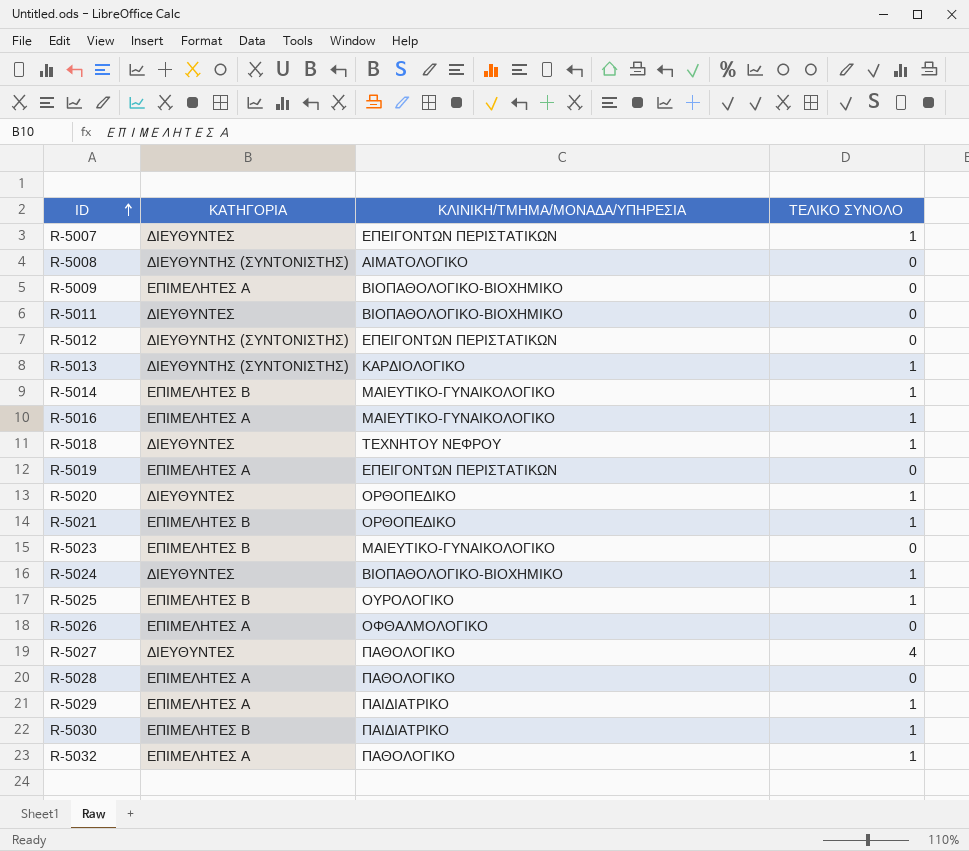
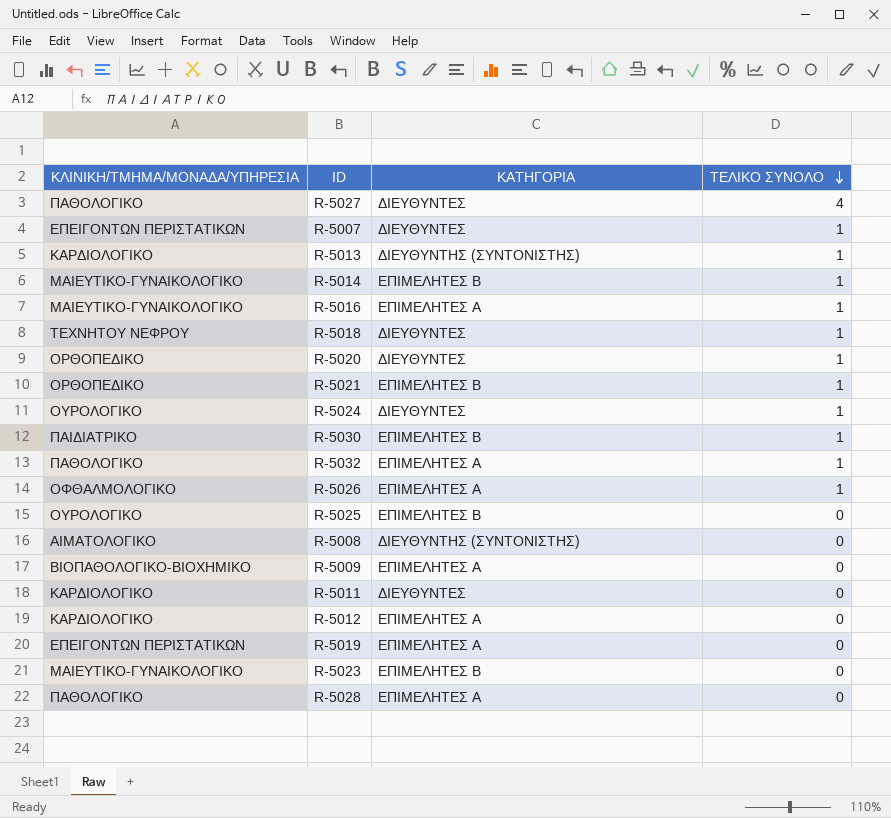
row order: ID ascending -> ΤΕΛΙΚΟ ΣΥΝΟΛΟ descending
column ΚΛΙΝΙΚΗ/ΤΜΗΜΑ/ΜΟΝΑΔΑ/ΥΠΗΡΕΣΙΑ | position: 3 -> 1
row R-5029: ΕΠΙΜΕΛΗΤΕΣ Α | ΠΑΙΔΙΑΤΡΙΚΟ | 1 -> none
R-5024 | ΚΛΙΝΙΚΗ/ΤΜΗΜΑ/ΜΟΝΑΔΑ/ΥΠΗΡΕΣΙΑ: ΒΙΟΠΑΘΟΛΟΓΙΚΟ-ΒΙΟΧΗΜΙΚΟ -> ΟΥΡΟΛΟΓΙΚΟ
R-5026 | ΤΕΛΙΚΟ ΣΥΝΟΛΟ: 0 -> 1
R-5025 | ΤΕΛΙΚΟ ΣΥΝΟΛΟ: 1 -> 0
R-5011 | ΚΛΙΝΙΚΗ/ΤΜΗΜΑ/ΜΟΝΑΔΑ/ΥΠΗΡΕΣΙΑ: ΒΙΟΠΑΘΟΛΟΓΙΚΟ-ΒΙΟΧΗΜΙΚΟ -> ΚΑΡΔΙΟΛΟΓΙΚΟ
R-5012 | ΚΛΙΝΙΚΗ/ΤΜΗΜΑ/ΜΟΝΑΔΑ/ΥΠΗΡΕΣΙΑ: ΕΠΕΙΓΟΝΤΩΝ ΠΕΡΙΣΤΑΤΙΚΩΝ -> ΚΑΡΔΙΟΛΟΓΙΚΟ
R-5012 | ΚΑΤΗΓΟΡΙΑ: ΔΙΕΥΘΥΝΤΗΣ (ΣΥΝΤΟΝΙΣΤΗΣ) -> ΕΠΙΜΕΛΗΤΕΣ Α

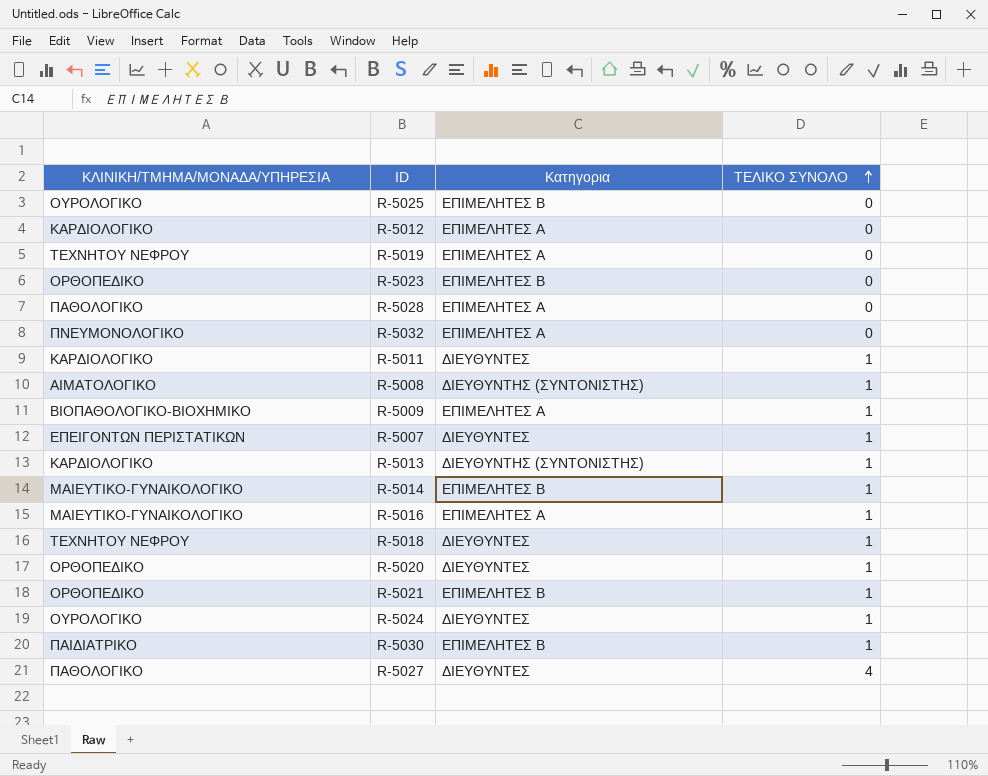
row order: ΤΕΛΙΚΟ ΣΥΝΟΛΟ descending -> ΤΕΛΙΚΟ ΣΥΝΟΛΟ ascending
column name: ΚΑΤΗΓΟΡΙΑ -> Κατηγορια
row R-5026: ΟΦΘΑΛΜΟΛΟΓΙΚΟ | ΕΠΙΜΕΛΗΤΕΣ Α | 1 -> none
R-5019 | ΚΛΙΝΙΚΗ/ΤΜΗΜΑ/ΜΟΝΑΔΑ/ΥΠΗΡΕΣΙΑ: ΕΠΕΙΓΟΝΤΩΝ ΠΕΡΙΣΤΑΤΙΚΩΝ -> ΤΕΧΝΗΤΟΥ ΝΕΦΡΟΥ
R-5023 | ΚΛΙΝΙΚΗ/ΤΜΗΜΑ/ΜΟΝΑΔΑ/ΥΠΗΡΕΣΙΑ: ΜΑΙΕΥΤΙΚΟ-ΓΥΝΑΙΚΟΛΟΓΙΚΟ -> ΟΡΘΟΠΕΔΙΚΟ
R-5032 | ΚΛΙΝΙΚΗ/ΤΜΗΜΑ/ΜΟΝΑΔΑ/ΥΠΗΡΕΣΙΑ: ΠΑΘΟΛΟΓΙΚΟ -> ΠΝΕΥΜΟΝΟΛΟΓΙΚΟ
R-5032 | ΤΕΛΙΚΟ ΣΥΝΟΛΟ: 1 -> 0
R-5011 | ΤΕΛΙΚΟ ΣΥΝΟΛΟ: 0 -> 1
R-5008 | ΤΕΛΙΚΟ ΣΥΝΟΛΟ: 0 -> 1
R-5009 | ΤΕΛΙΚΟ ΣΥΝΟΛΟ: 0 -> 1

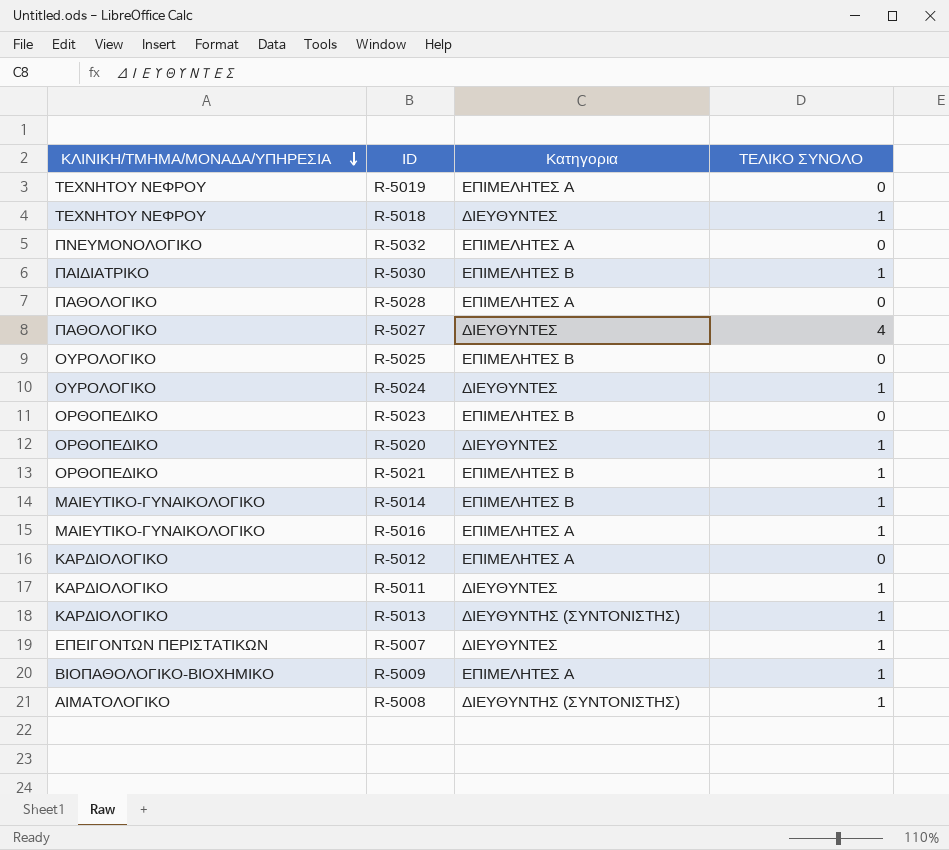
row order: ΤΕΛΙΚΟ ΣΥΝΟΛΟ ascending -> ΚΛΙΝΙΚΗ/ΤΜΗΜΑ/ΜΟΝΑΔΑ/ΥΠΗΡΕΣΙΑ descending

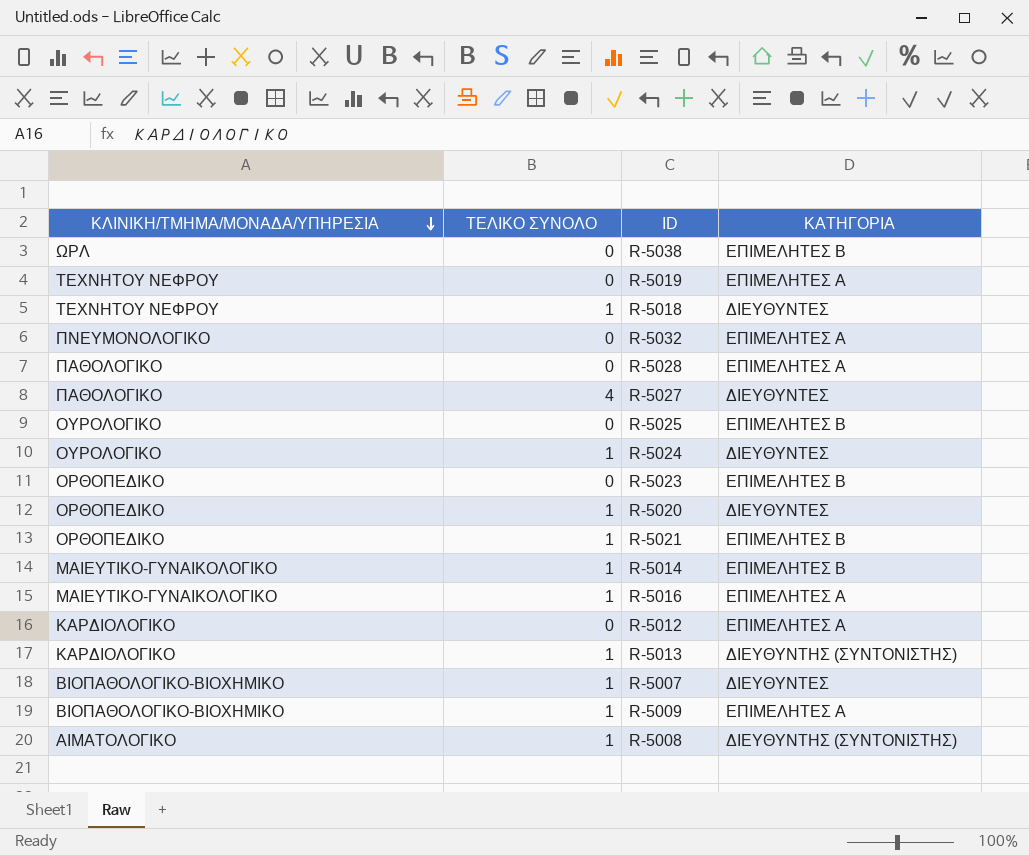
column ΤΕΛΙΚΟ ΣΥΝΟΛΟ | position: 4 -> 2
column name: Κατηγορια -> ΚΑΤΗΓΟΡΙΑ
row R-5030: ΠΑΙΔΙΑΤΡΙΚΟ | ΕΠΙΜΕΛΗΤΕΣ Β | 1 -> none
row R-5011: ΚΑΡΔΙΟΛΟΓΙΚΟ | ΔΙΕΥΘΥΝΤΕΣ | 1 -> none
row R-5038: none -> ΩΡΛ | 0 | ΕΠΙΜΕΛΗΤΕΣ Β
R-5007 | ΚΛΙΝΙΚΗ/ΤΜΗΜΑ/ΜΟΝΑΔΑ/ΥΠΗΡΕΣΙΑ: ΕΠΕΙΓΟΝΤΩΝ ΠΕΡΙΣΤΑΤΙΚΩΝ -> ΒΙΟΠΑΘΟΛΟΓΙΚΟ-ΒΙΟΧΗΜΙΚΟ

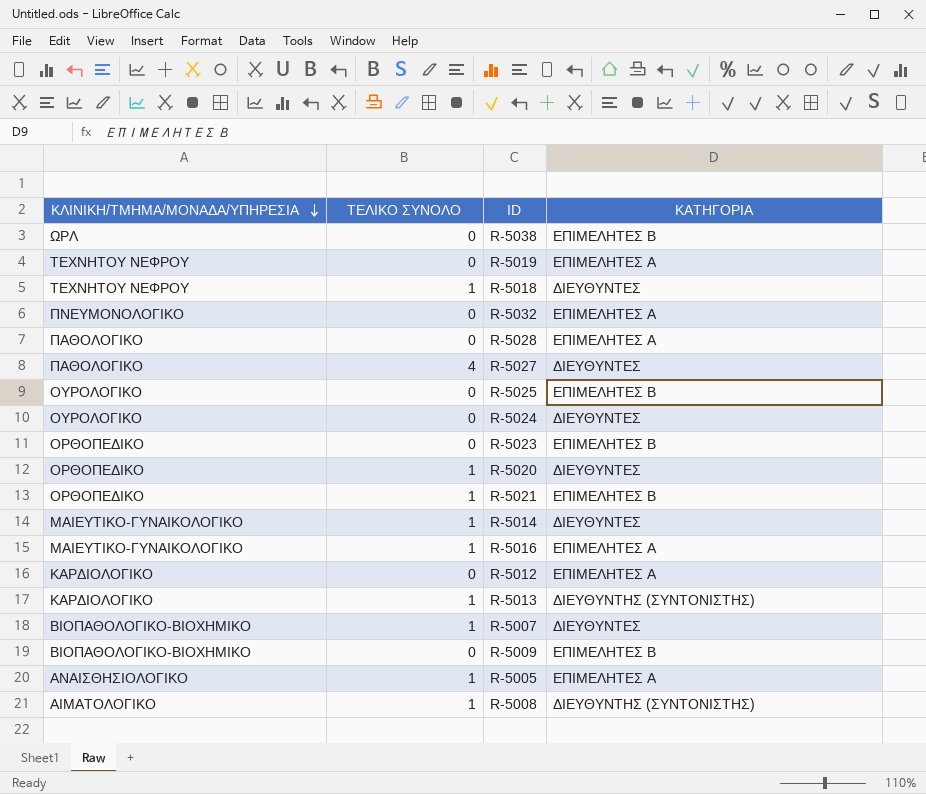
R-5024 | ΤΕΛΙΚΟ ΣΥΝΟΛΟ: 1 -> 0
R-5014 | ΚΑΤΗΓΟΡΙΑ: ΕΠΙΜΕΛΗΤΕΣ Β -> ΔΙΕΥΘΥΝΤΕΣ
R-5009 | ΤΕΛΙΚΟ ΣΥΝΟΛΟ: 1 -> 0
R-5009 | ΚΑΤΗΓΟΡΙΑ: ΕΠΙΜΕΛΗΤΕΣ Α -> ΕΠΙΜΕΛΗΤΕΣ Β
row R-5005: none -> ΑΝΑΙΣΘΗΣΙΟΛΟΓΙΚΟ | 1 | ΕΠΙΜΕΛΗΤΕΣ Α

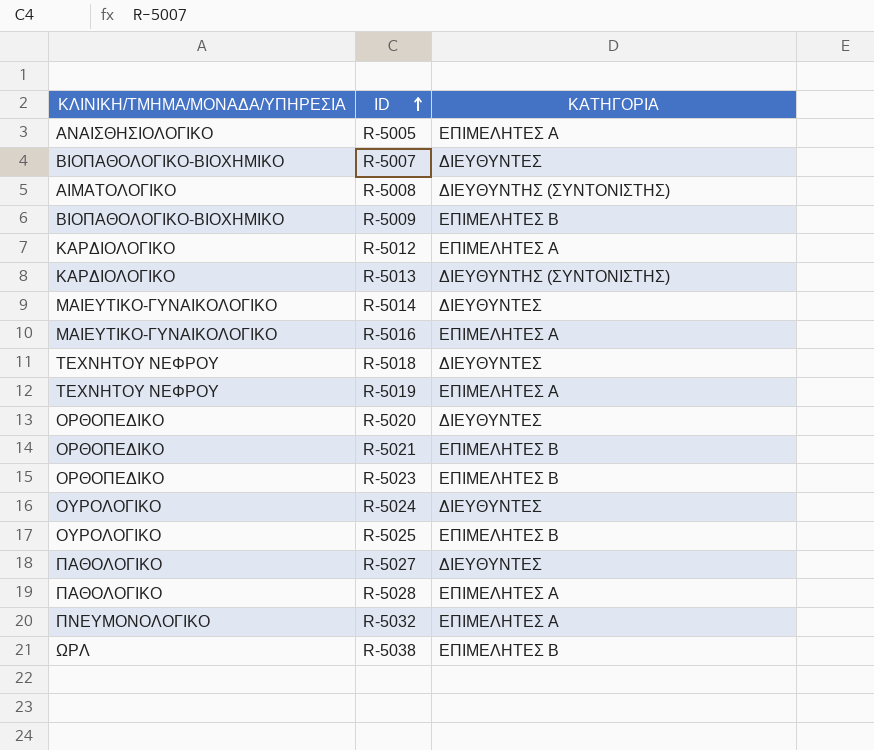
row order: ΚΛΙΝΙΚΗ/ΤΜΗΜΑ/ΜΟΝΑΔΑ/ΥΠΗΡΕΣΙΑ descending -> ID ascending
column ΤΕΛΙΚΟ ΣΥΝΟΛΟ | position: 2 -> none

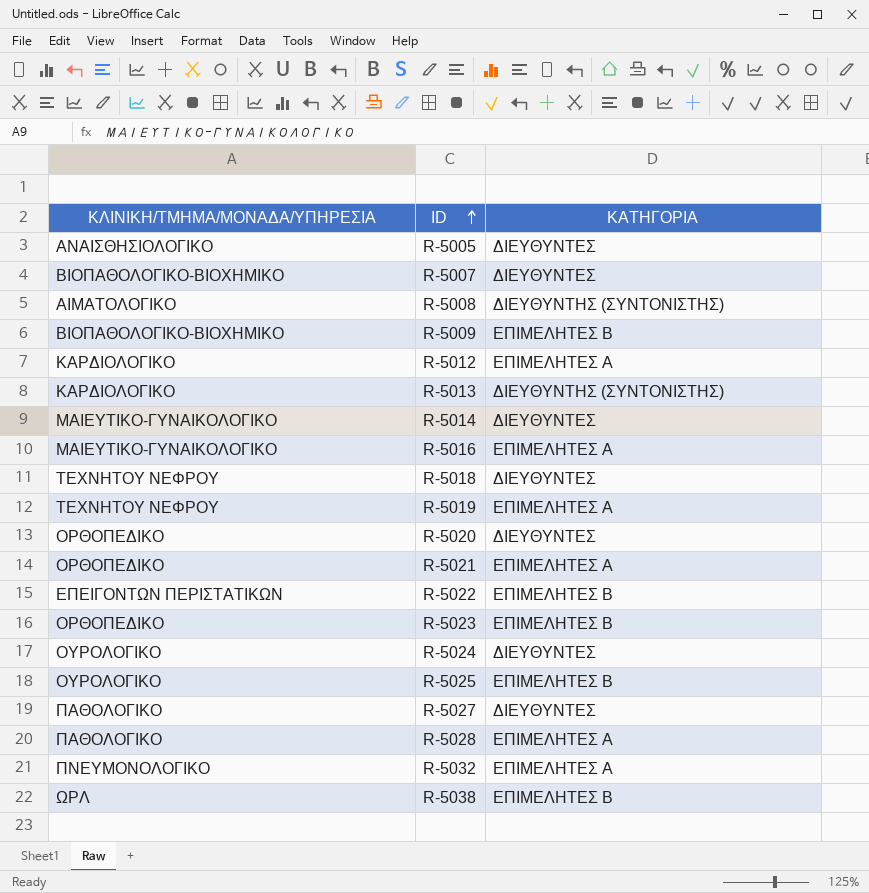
R-5005 | ΚΑΤΗΓΟΡΙΑ: ΕΠΙΜΕΛΗΤΕΣ Α -> ΔΙΕΥΘΥΝΤΕΣ
R-5021 | ΚΑΤΗΓΟΡΙΑ: ΕΠΙΜΕΛΗΤΕΣ Β -> ΕΠΙΜΕΛΗΤΕΣ Α
row R-5022: none -> ΕΠΕΙΓΟΝΤΩΝ ΠΕΡΙΣΤΑΤΙΚΩΝ | ΕΠΙΜΕΛΗΤΕΣ Β

